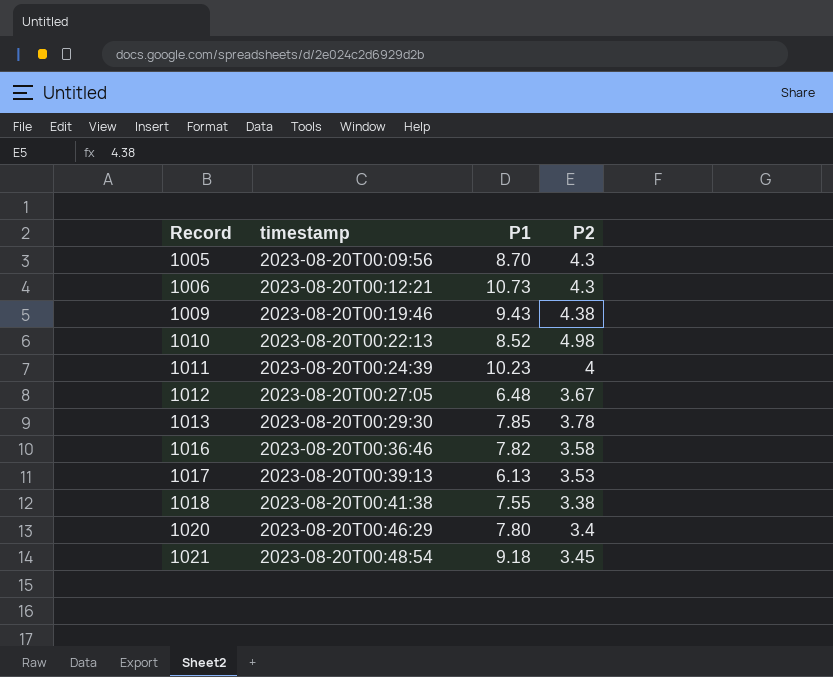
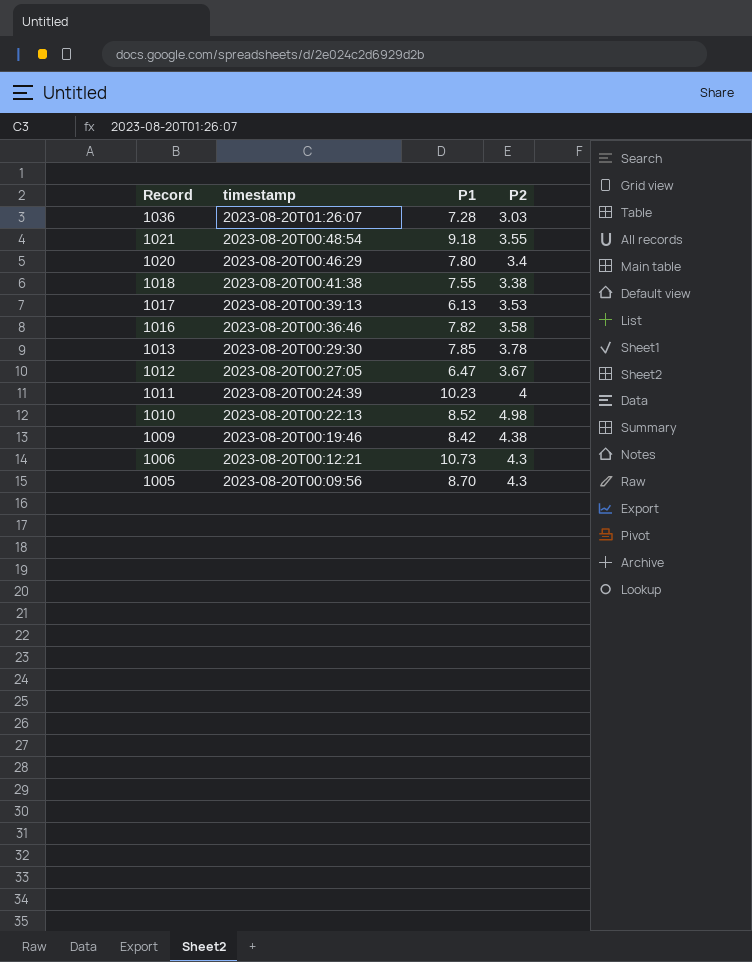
row order: Record ascending -> Record descending
row 1036: none -> 2023-08-20T01:26:07 | 7.28 | 3.03
1021 | P2: 3.45 -> 3.55
1012 | P1: 6.48 -> 6.47
1009 | P1: 9.43 -> 8.42

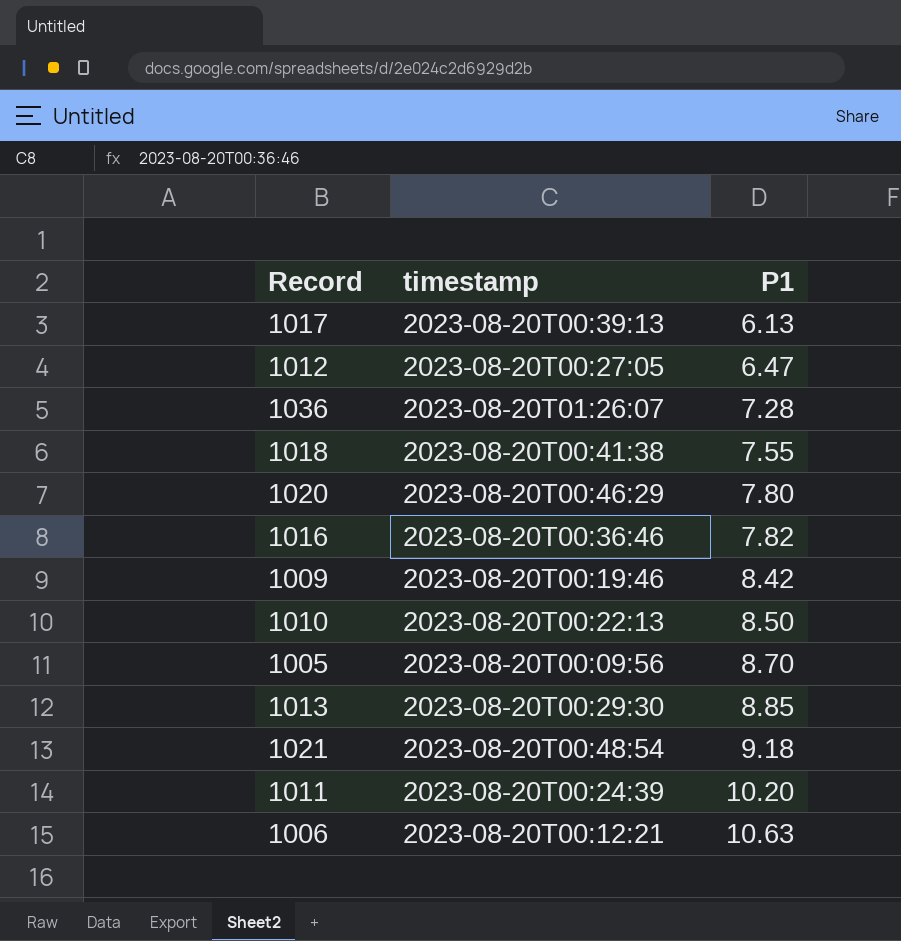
row order: Record descending -> P1 ascending
column P2 | position: 4 -> none
1010 | P1: 8.52 -> 8.50
1013 | P1: 7.85 -> 8.85
1011 | P1: 10.23 -> 10.20
1006 | P1: 10.73 -> 10.63

